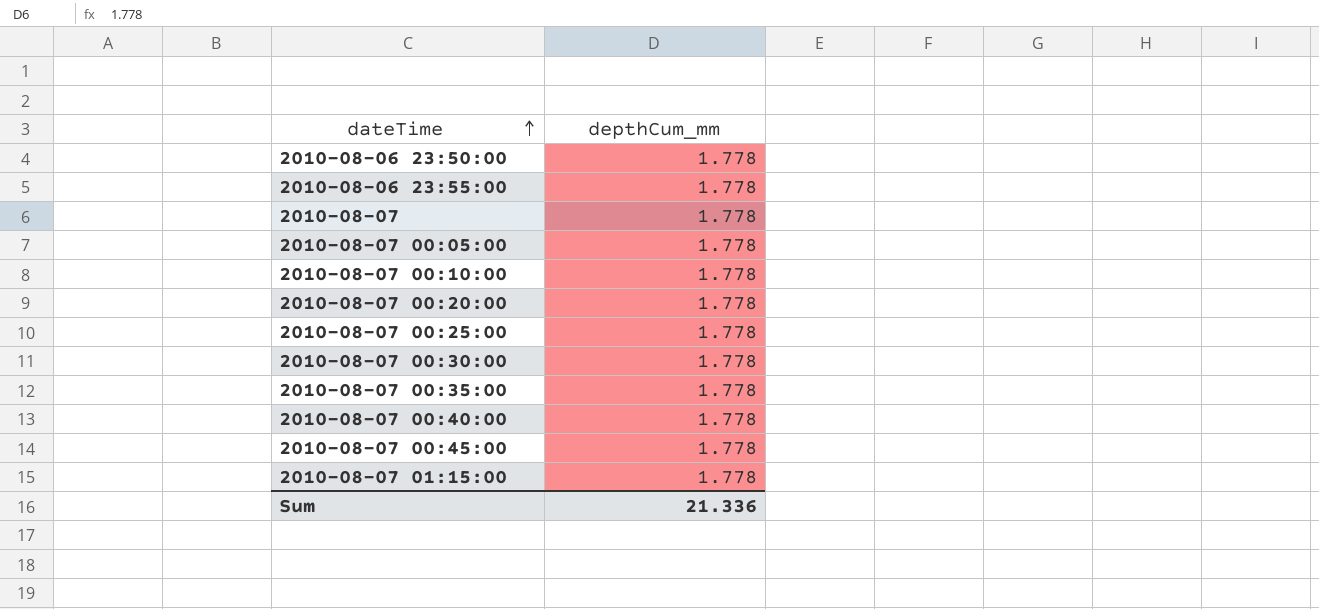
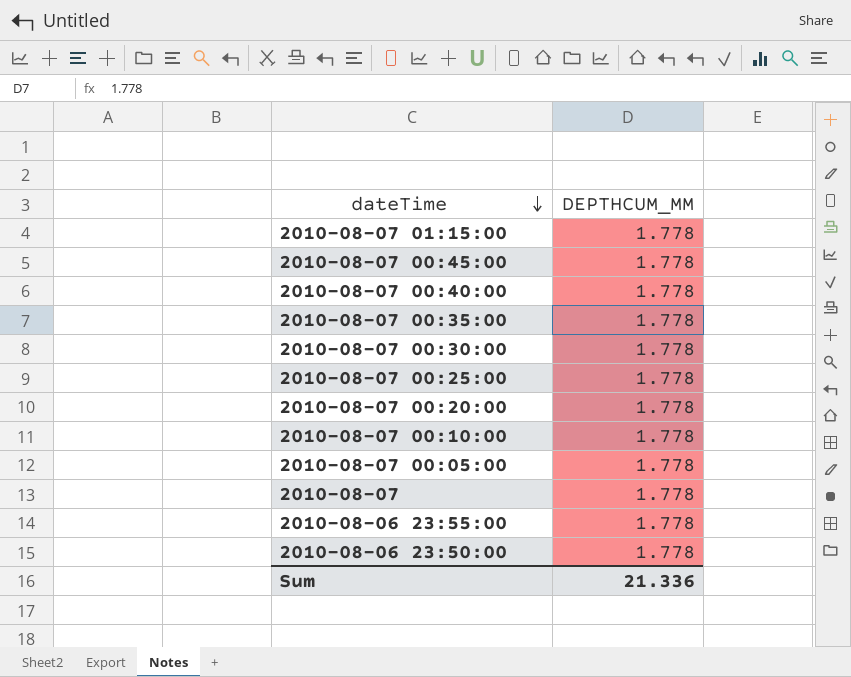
row order: dateTime ascending -> dateTime descending
column name: depthCum_mm -> DEPTHCUM_MM

